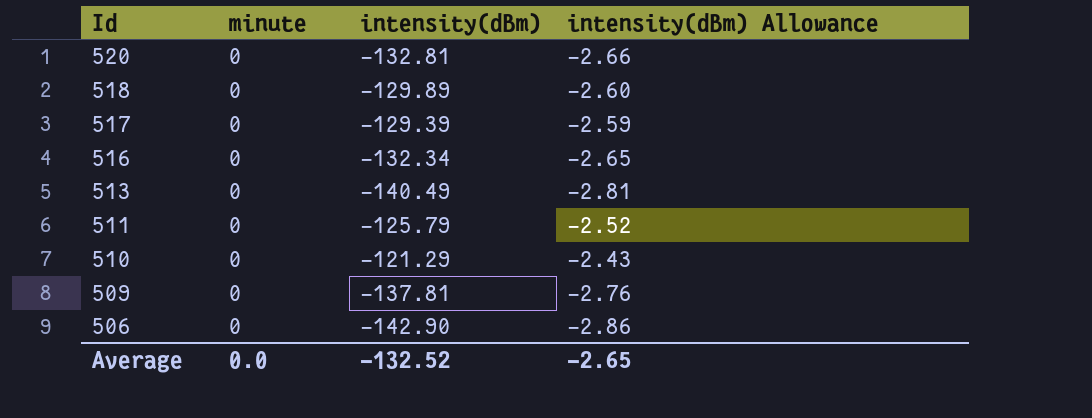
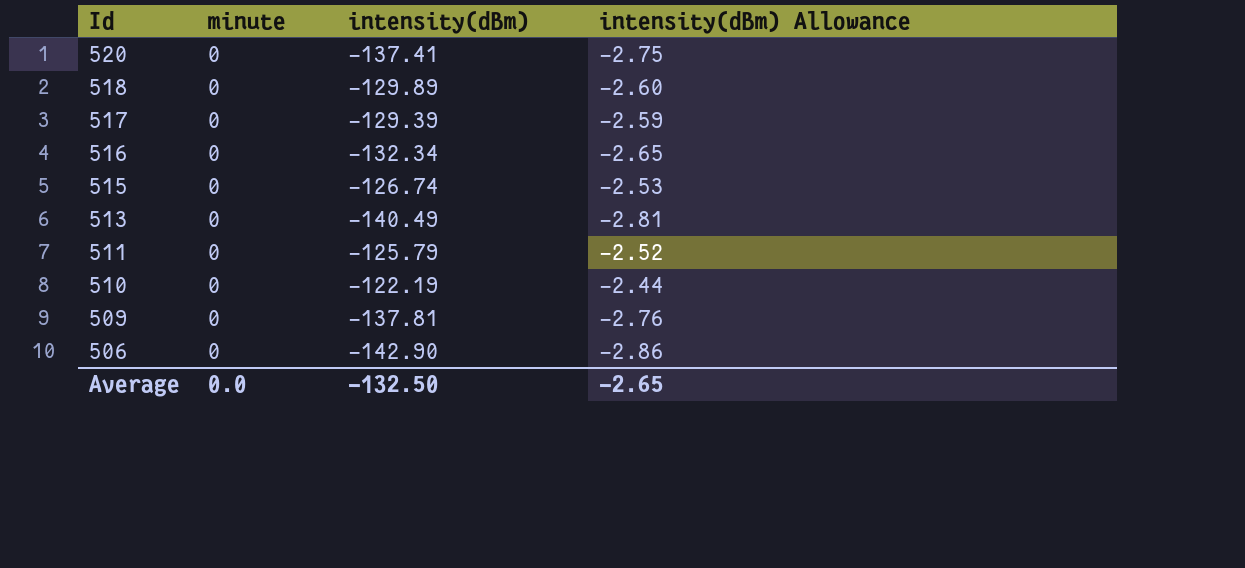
520 | intensity(dBm): -132.81 -> -137.41
520 | intensity(dBm) Allowance: -2.66 -> -2.75
row 515: none -> 0 | -126.74 | -2.53
510 | intensity(dBm): -121.29 -> -122.19
510 | intensity(dBm) Allowance: -2.43 -> -2.44
Average | intensity(dBm): -132.52 -> -132.50

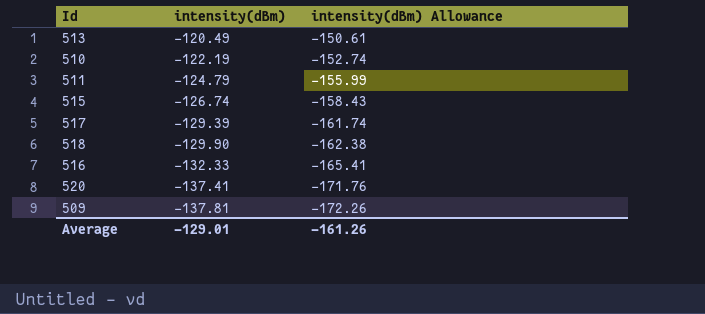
row order: Id descending -> intensity(dBm) descending
column minute | position: 2 -> none
column intensity(dBm) Allowance | formula: [intensity(dBm)] * 0.02 -> [intensity(dBm)] * 1.25
row 506: 0 | -142.90 | -2.86 -> none
513 | intensity(dBm): -140.49 -> -120.49
511 | intensity(dBm): -125.79 -> -124.79
518 | intensity(dBm): -129.89 -> -129.90
516 | intensity(dBm): -132.34 -> -132.33
Average | intensity(dBm): -132.50 -> -129.01
Average | intensity(dBm) Allowance: -2.65 -> -161.26

